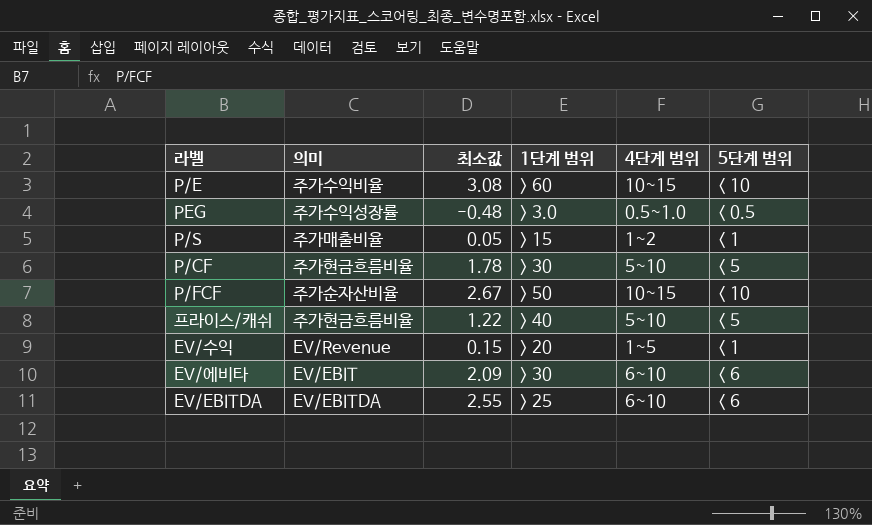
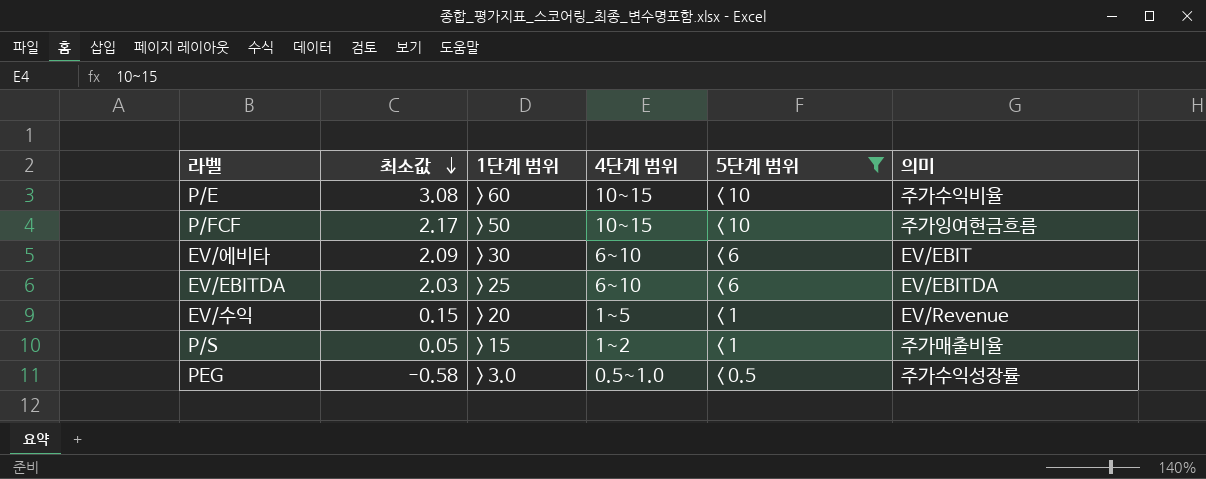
filter: none -> 5단계 범위 != < 5
row order: none -> 최소값 descending
column 의미 | position: 2 -> 6
P/FCF | 최소값: 2.67 -> 2.17
P/FCF | 의미: 주가순자산비율 -> 주가잉여현금흐름
EV/EBITDA | 최소값: 2.55 -> 2.03
PEG | 최소값: -0.48 -> -0.58

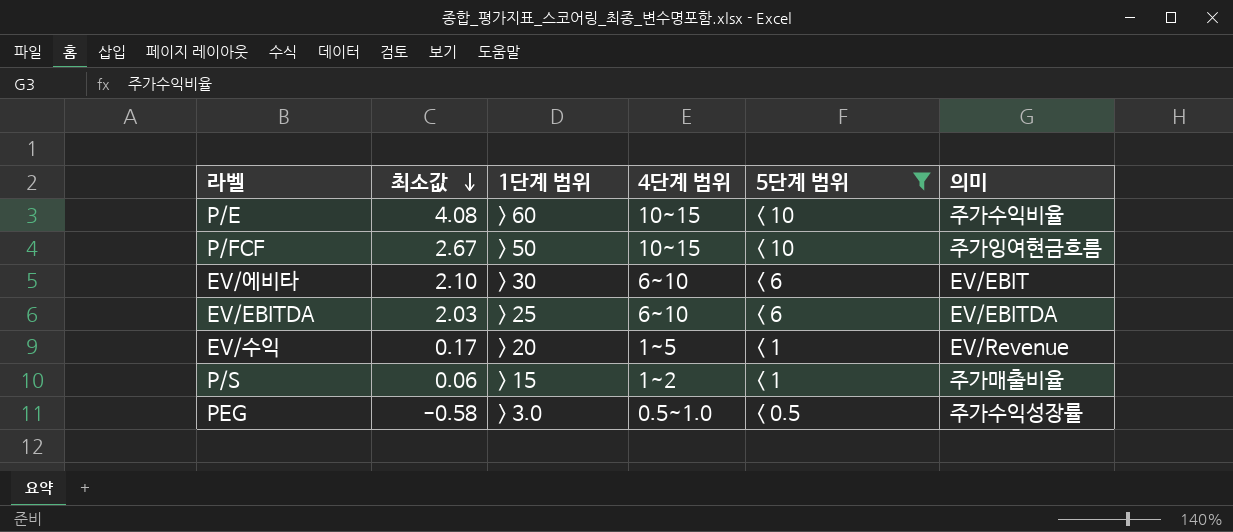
P/E | 최소값: 3.08 -> 4.08
P/FCF | 최소값: 2.17 -> 2.67
EV/에비타 | 최소값: 2.09 -> 2.10
EV/수익 | 최소값: 0.15 -> 0.17
P/S | 최소값: 0.05 -> 0.06

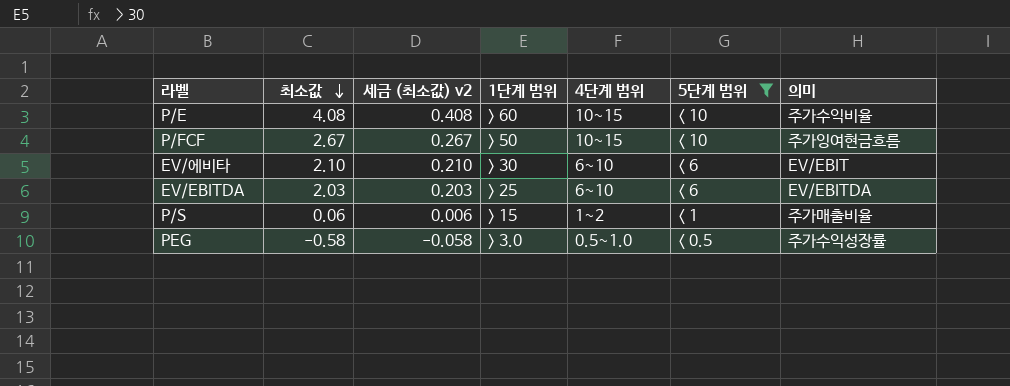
column 세금 (최소값) v2 | formula: none -> [최소값] * 0.1
row EV/수익: 0.17 | > 20 | 1~5 | < 1 | EV/Revenue -> none

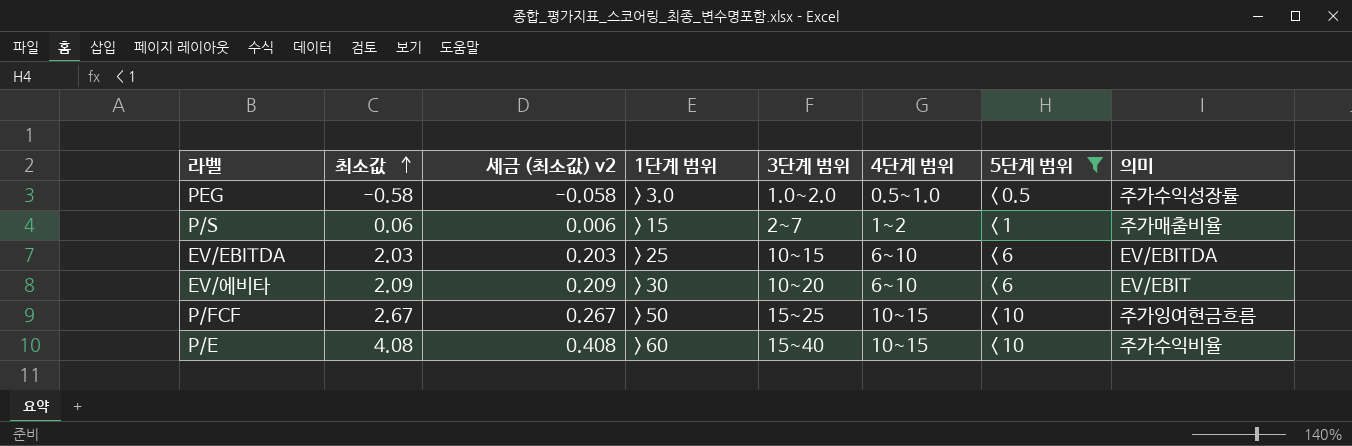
row order: 최소값 descending -> 최소값 ascending
column 3단계 범위 | position: none -> 5
EV/에비타 | 최소값: 2.10 -> 2.09
EV/에비타 | 세금 (최소값) v2: 0.210 -> 0.209

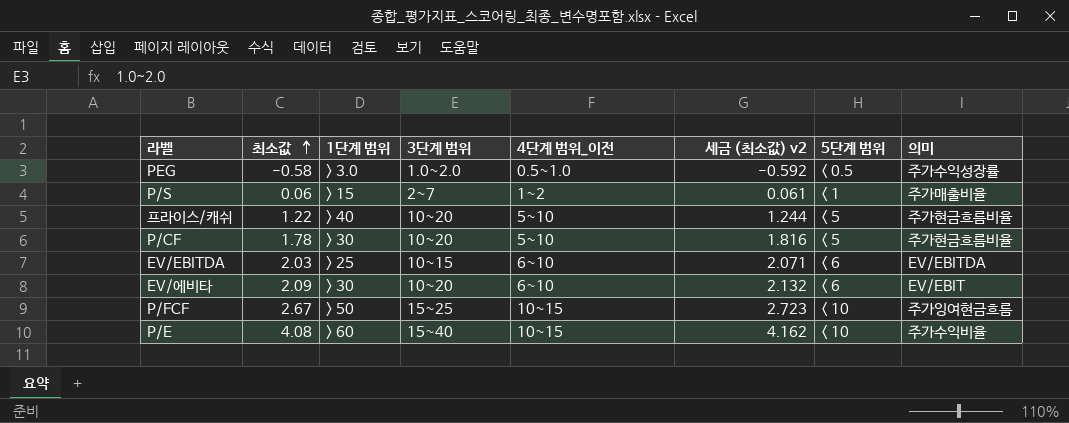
filter: 5단계 범위 != < 5 -> none
column name: 4단계 범위 -> 4단계 범위_이전
column 세금 (최소값) v2 | formula: [최소값] * 0.1 -> [최소값] * 1.02
column 세금 (최소값) v2 | position: 3 -> 6

